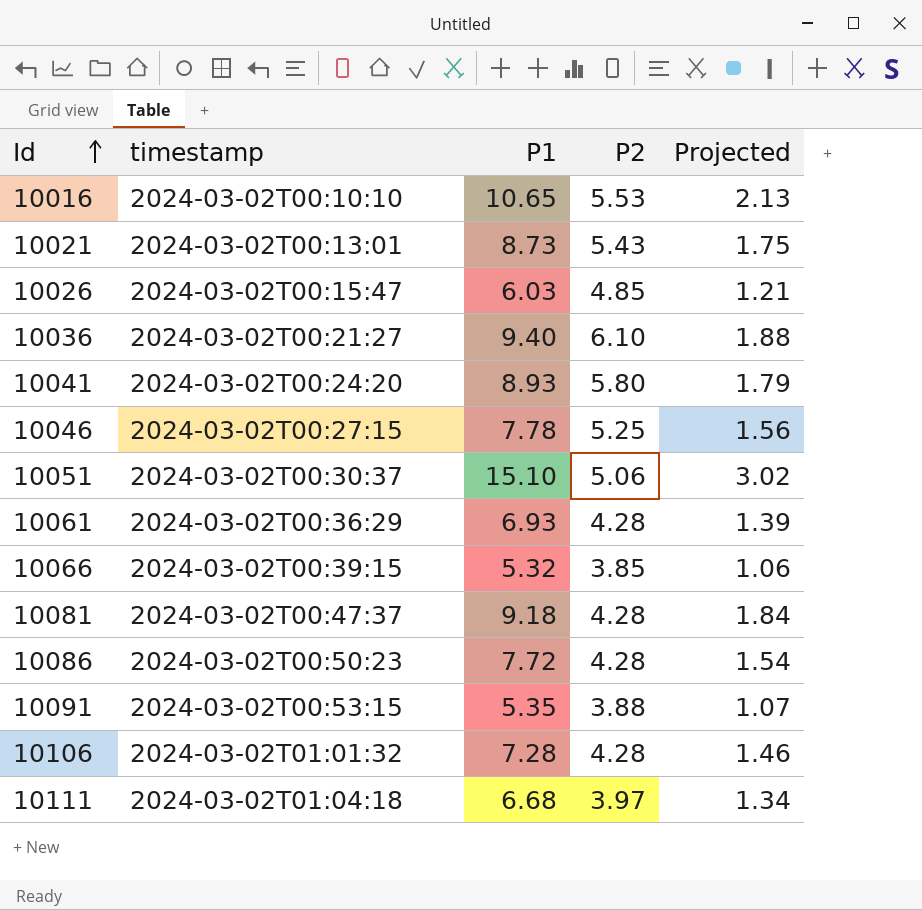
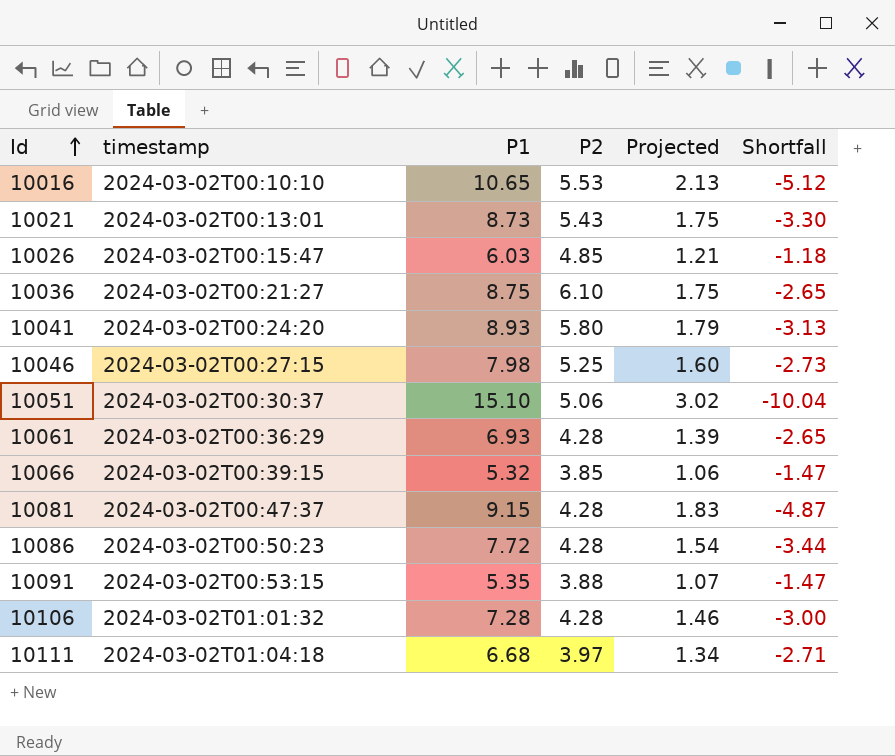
column Shortfall | formula: none -> [P2] - [P1]
10036 | P1: 9.40 -> 8.75
10036 | Projected: 1.88 -> 1.75
10046 | P1: 7.78 -> 7.98
10046 | Projected: 1.56 -> 1.60
10081 | P1: 9.18 -> 9.15
10081 | Projected: 1.84 -> 1.83

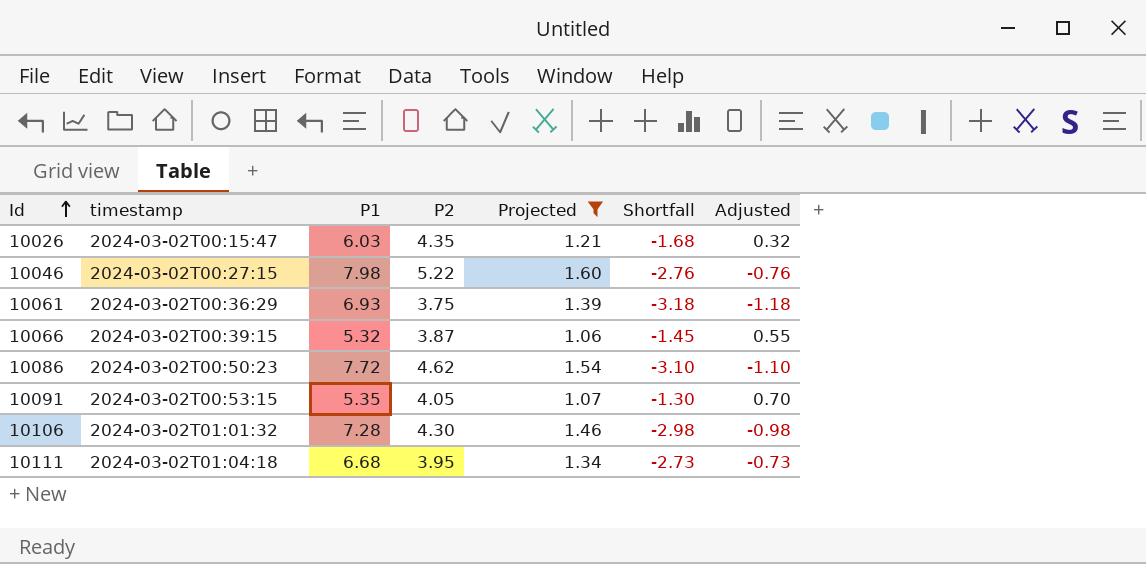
filter: none -> Projected <= 1.60
column Adjusted | formula: none -> [Shortfall] + 2
10026 | P2: 4.85 -> 4.35
10026 | Shortfall: -1.18 -> -1.68
10046 | P2: 5.25 -> 5.22
10046 | Shortfall: -2.73 -> -2.76
10061 | P2: 4.28 -> 3.75
10061 | Shortfall: -2.65 -> -3.18
10066 | P2: 3.85 -> 3.87
10066 | Shortfall: -1.47 -> -1.45
10086 | P2: 4.28 -> 4.62
10086 | Shortfall: -3.44 -> -3.10
10091 | P2: 3.88 -> 4.05
10091 | Shortfall: -1.47 -> -1.30
10106 | P2: 4.28 -> 4.30
10106 | Shortfall: -3.00 -> -2.98
10111 | P2: 3.97 -> 3.95
10111 | Shortfall: -2.71 -> -2.73

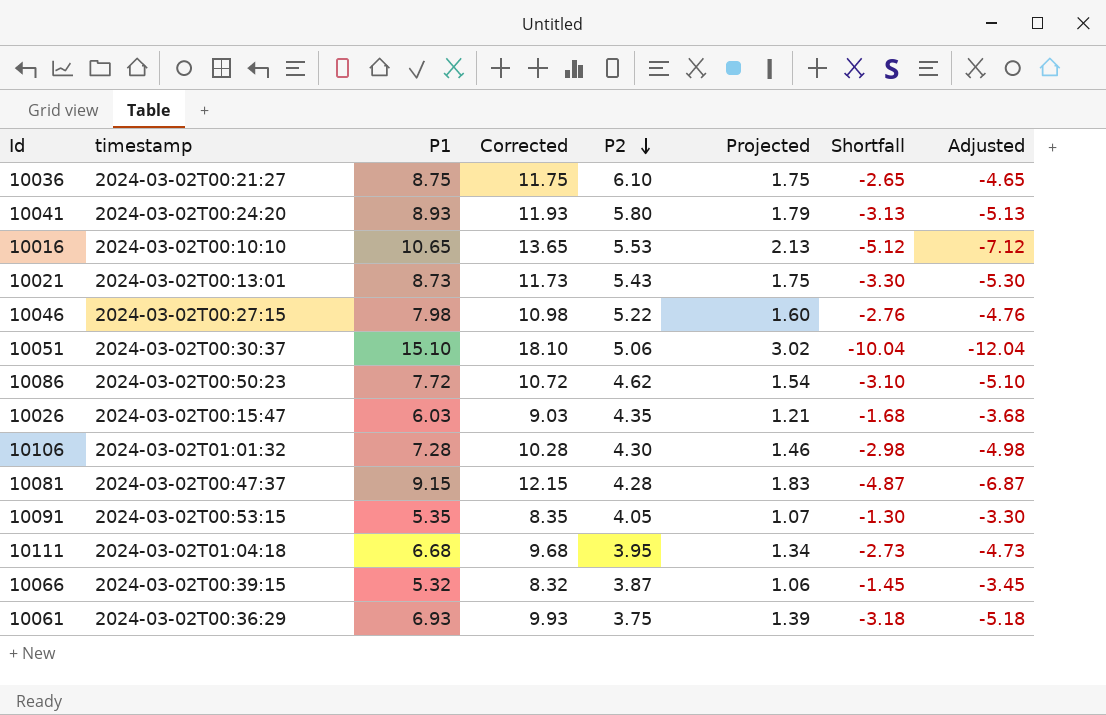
filter: Projected <= 1.60 -> none
row order: Id ascending -> P2 descending
column Corrected | formula: none -> [P1] + 3
column Adjusted | formula: [Shortfall] + 2 -> [Shortfall] - 2

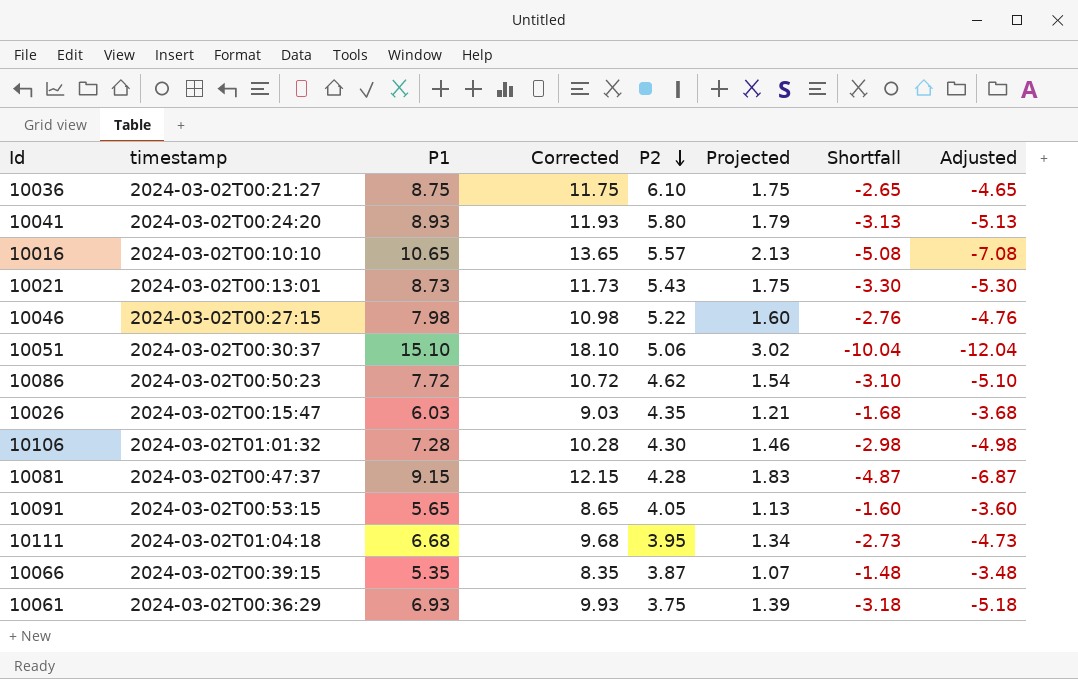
10016 | P2: 5.53 -> 5.57
10016 | Shortfall: -5.12 -> -5.08
10016 | Adjusted: -7.12 -> -7.08
10091 | P1: 5.35 -> 5.65
10091 | Corrected: 8.35 -> 8.65
10091 | Projected: 1.07 -> 1.13
10091 | Shortfall: -1.30 -> -1.60
10091 | Adjusted: -3.30 -> -3.60
10066 | P1: 5.32 -> 5.35
10066 | Corrected: 8.32 -> 8.35
10066 | Projected: 1.06 -> 1.07
10066 | Shortfall: -1.45 -> -1.48
10066 | Adjusted: -3.45 -> -3.48

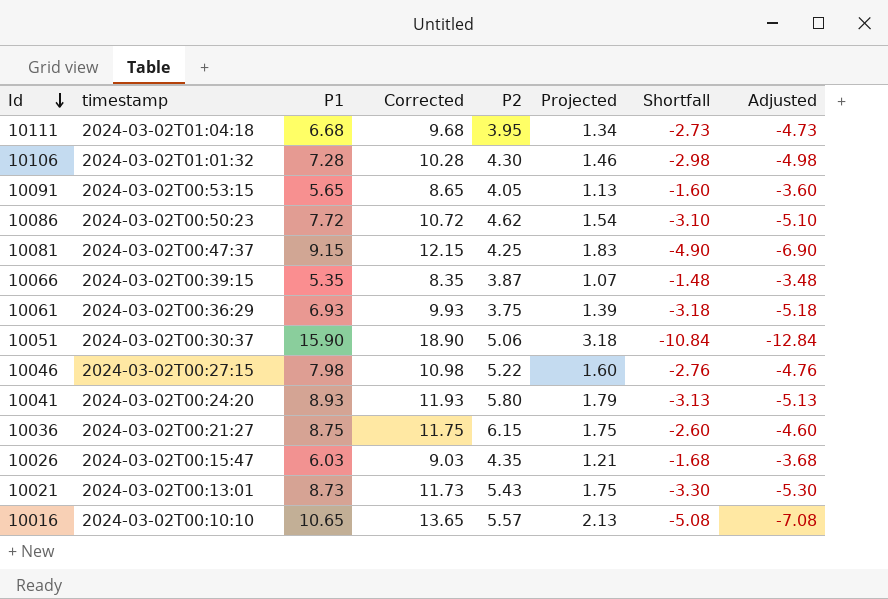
row order: P2 descending -> Id descending
10081 | P2: 4.28 -> 4.25
10081 | Shortfall: -4.87 -> -4.90
10081 | Adjusted: -6.87 -> -6.90
10051 | P1: 15.10 -> 15.90
10051 | Corrected: 18.10 -> 18.90
10051 | Projected: 3.02 -> 3.18
10051 | Shortfall: -10.04 -> -10.84
10051 | Adjusted: -12.04 -> -12.84
10036 | P2: 6.10 -> 6.15
10036 | Shortfall: -2.65 -> -2.60
10036 | Adjusted: -4.65 -> -4.60

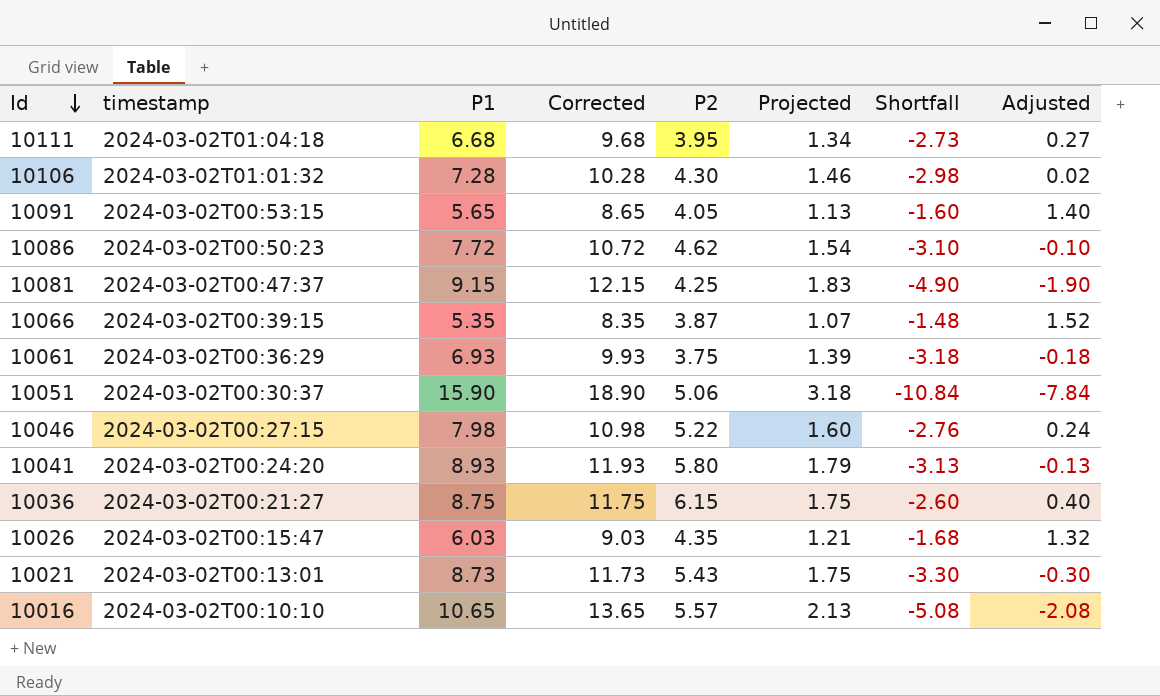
column Adjusted | formula: [Shortfall] - 2 -> [Shortfall] + 3

